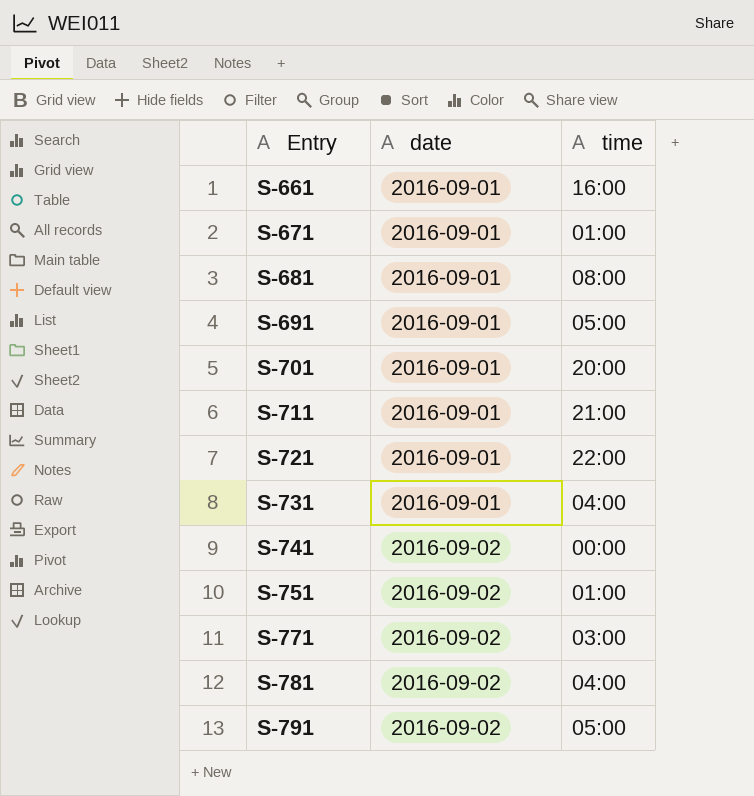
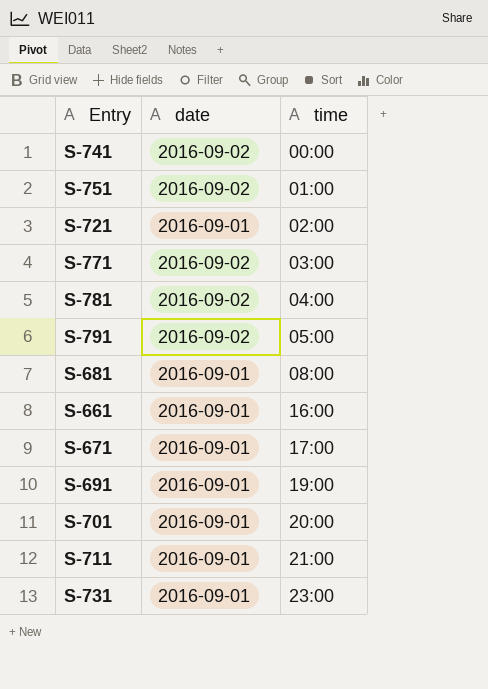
row order: Entry ascending -> time ascending
S-721 | time: 22:00 -> 02:00
S-671 | time: 01:00 -> 17:00
S-691 | time: 05:00 -> 19:00
S-731 | time: 04:00 -> 23:00

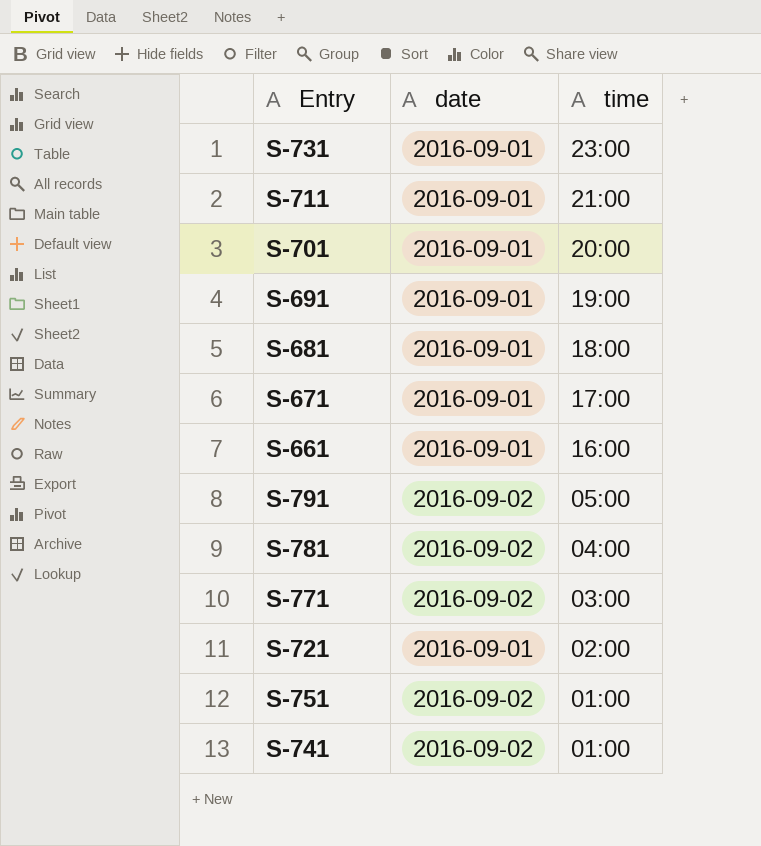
row order: time ascending -> time descending
S-681 | time: 08:00 -> 18:00
S-741 | time: 00:00 -> 01:00

